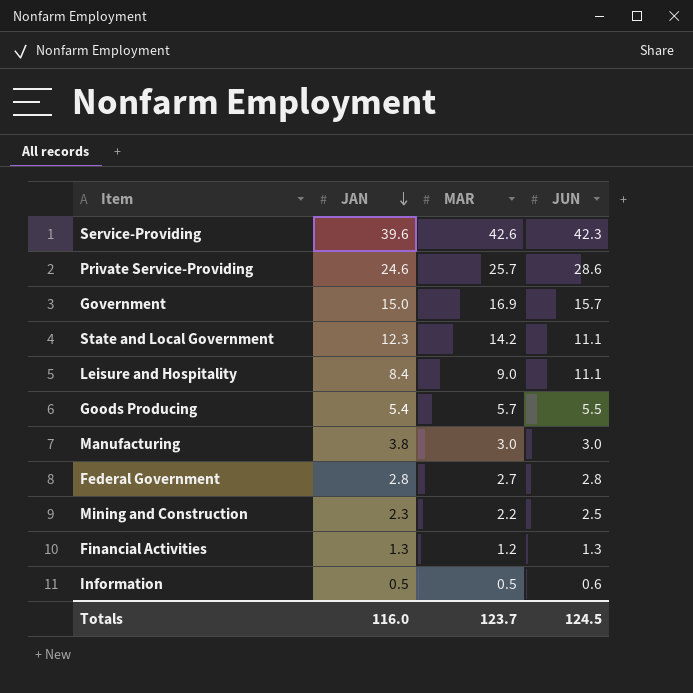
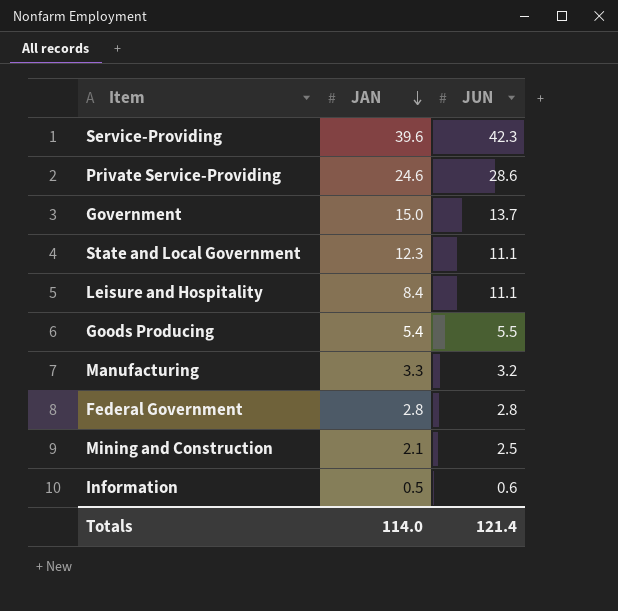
column MAR | position: 3 -> none
row Financial Activities: 1.3 | 1.2 | 1.3 -> none
Government | JUN: 15.7 -> 13.7
Manufacturing | JAN: 3.8 -> 3.3
Manufacturing | JUN: 3.0 -> 3.2
Mining and Construction | JAN: 2.3 -> 2.1
Totals | JAN: 116.0 -> 114.0
Totals | JUN: 124.5 -> 121.4

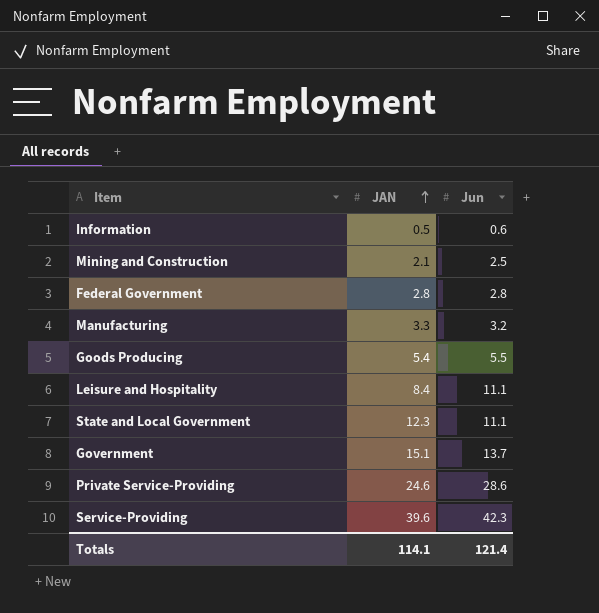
row order: JAN descending -> JAN ascending
column name: JUN -> Jun
Government | JAN: 15.0 -> 15.1
Totals | JAN: 114.0 -> 114.1

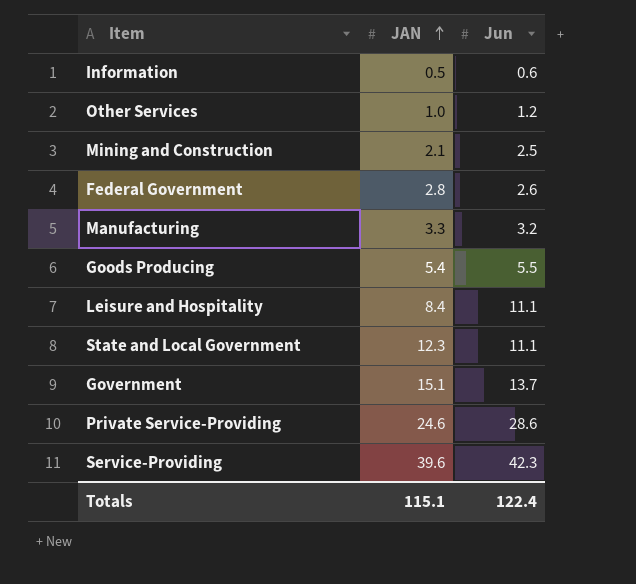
row Other Services: none -> 1.0 | 1.2
Federal Government | Jun: 2.8 -> 2.6
Totals | JAN: 114.1 -> 115.1
Totals | Jun: 121.4 -> 122.4

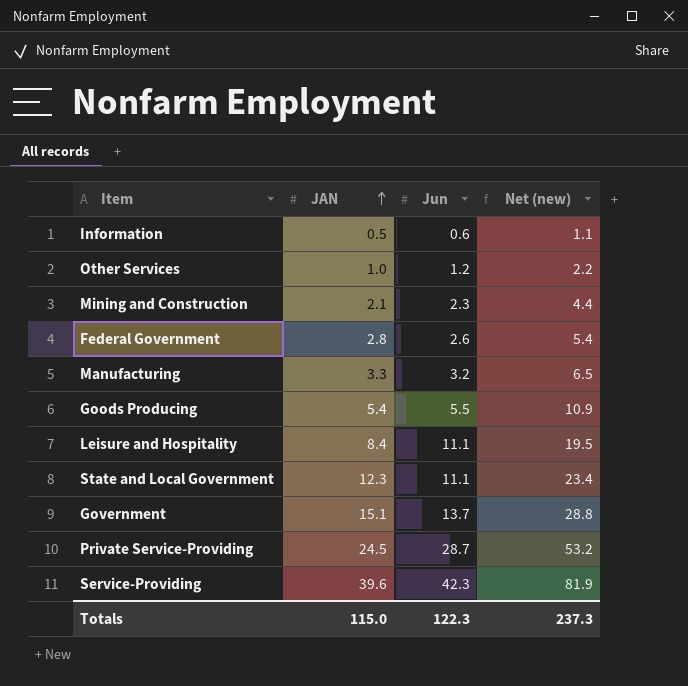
column Net (new) | formula: none -> [JAN] + [Jun]
Mining and Construction | Jun: 2.5 -> 2.3
Private Service-Providing | JAN: 24.6 -> 24.5
Private Service-Providing | Jun: 28.6 -> 28.7
Totals | JAN: 115.1 -> 115.0
Totals | Jun: 122.4 -> 122.3

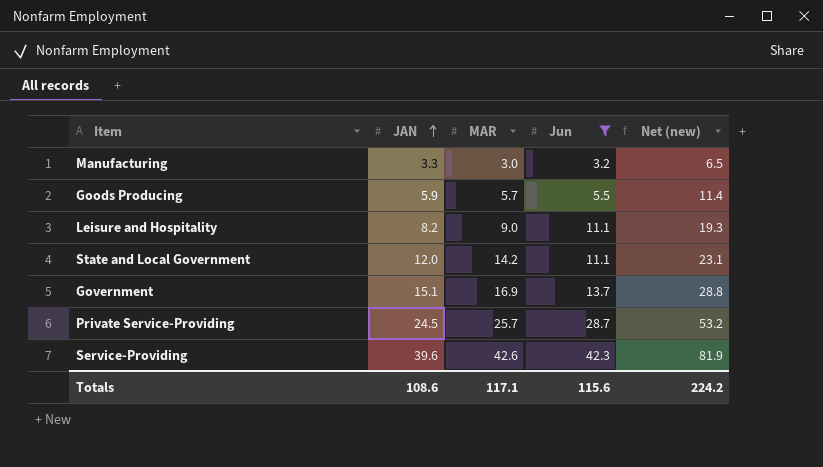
filter: none -> Jun >= 3.2
column MAR | position: none -> 3
Goods Producing | JAN: 5.4 -> 5.9
Goods Producing | Net (new): 10.9 -> 11.4
Leisure and Hospitality | JAN: 8.4 -> 8.2
Leisure and Hospitality | Net (new): 19.5 -> 19.3
State and Local Government | JAN: 12.3 -> 12.0
State and Local Government | Net (new): 23.4 -> 23.1
Totals | JAN: 115.0 -> 108.6
Totals | Jun: 122.3 -> 115.6
Totals | Net (new): 237.3 -> 224.2

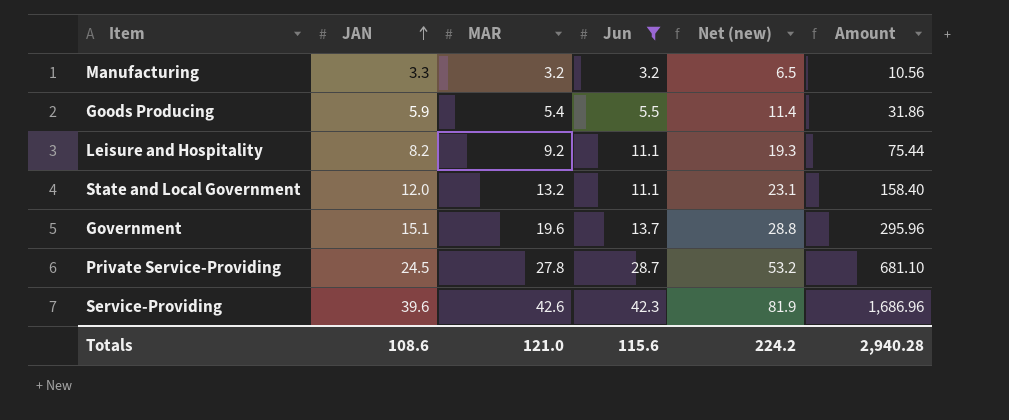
column Amount | formula: none -> [JAN] * [MAR]
Manufacturing | MAR: 3.0 -> 3.2
Goods Producing | MAR: 5.7 -> 5.4
Leisure and Hospitality | MAR: 9.0 -> 9.2
State and Local Government | MAR: 14.2 -> 13.2
Government | MAR: 16.9 -> 19.6
Private Service-Providing | MAR: 25.7 -> 27.8
Totals | MAR: 117.1 -> 121.0

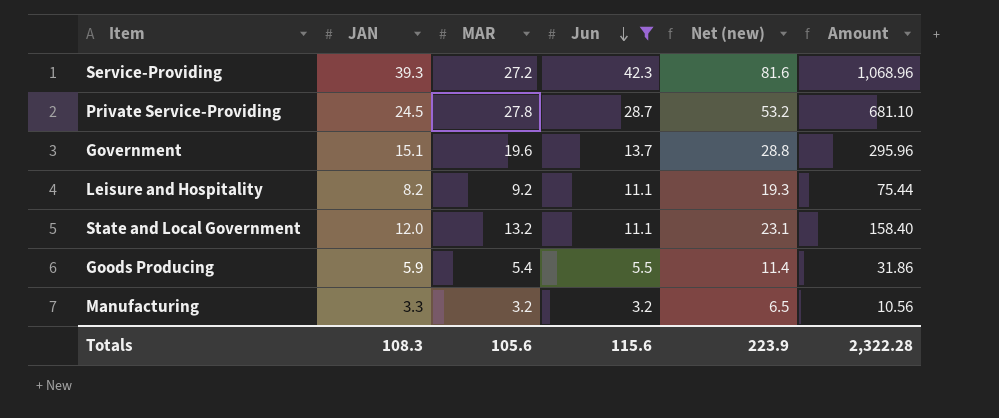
row order: JAN ascending -> Jun descending
Service-Providing | JAN: 39.6 -> 39.3
Service-Providing | MAR: 42.6 -> 27.2
Service-Providing | Net (new): 81.9 -> 81.6
Service-Providing | Amount: 1,686.96 -> 1,068.96
Totals | JAN: 108.6 -> 108.3
Totals | MAR: 121.0 -> 105.6
Totals | Net (new): 224.2 -> 223.9
Totals | Amount: 2,940.28 -> 2,322.28

